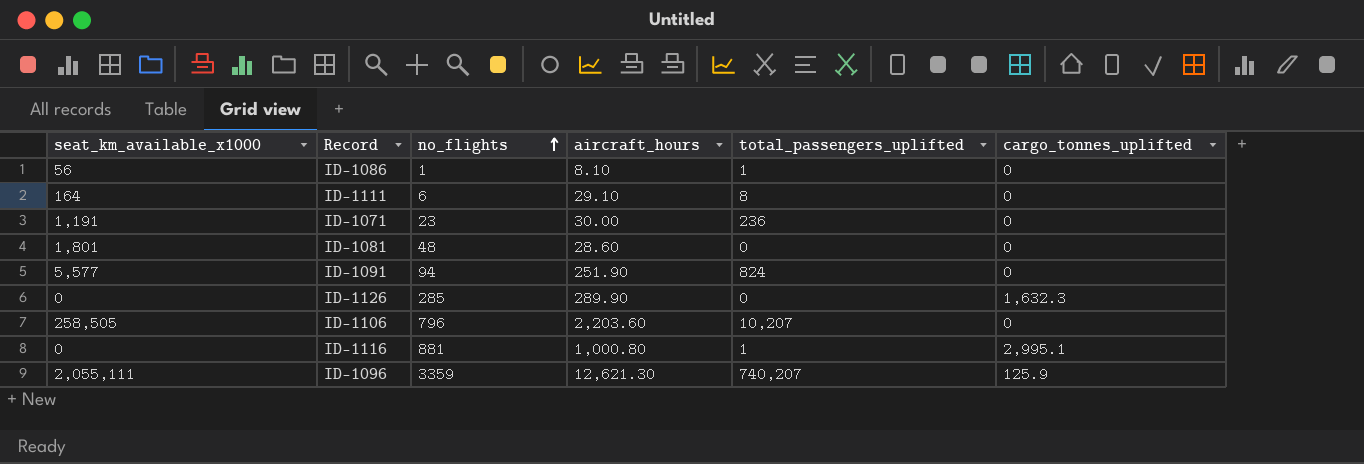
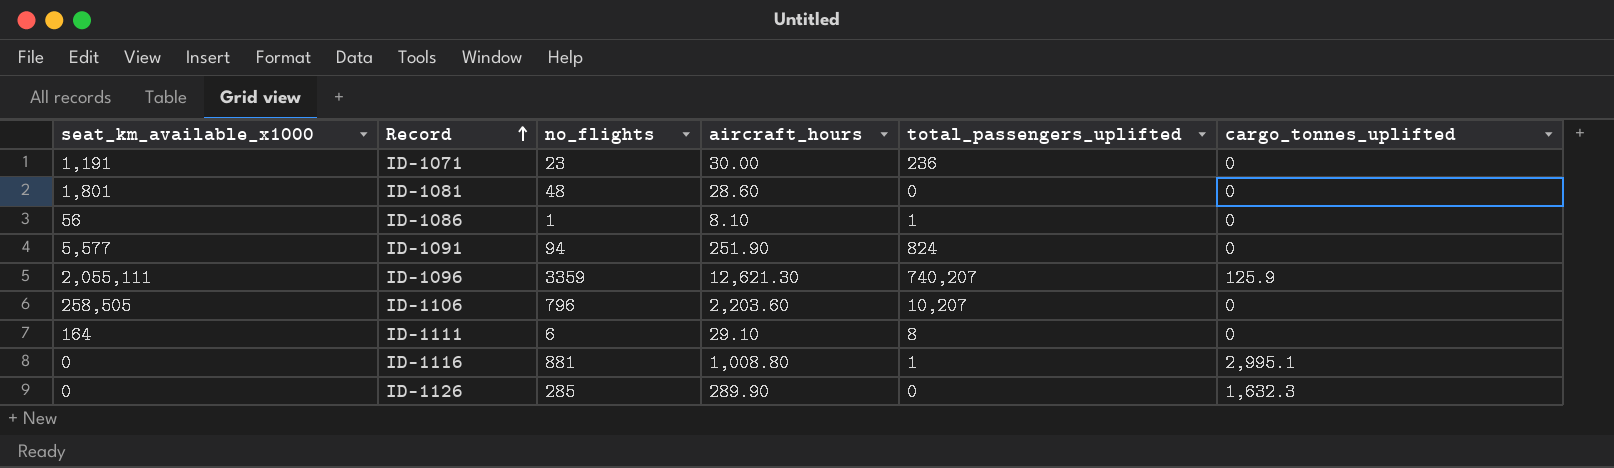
row order: no_flights ascending -> Record ascending
ID-1116 | aircraft_hours: 1,000.80 -> 1,008.80

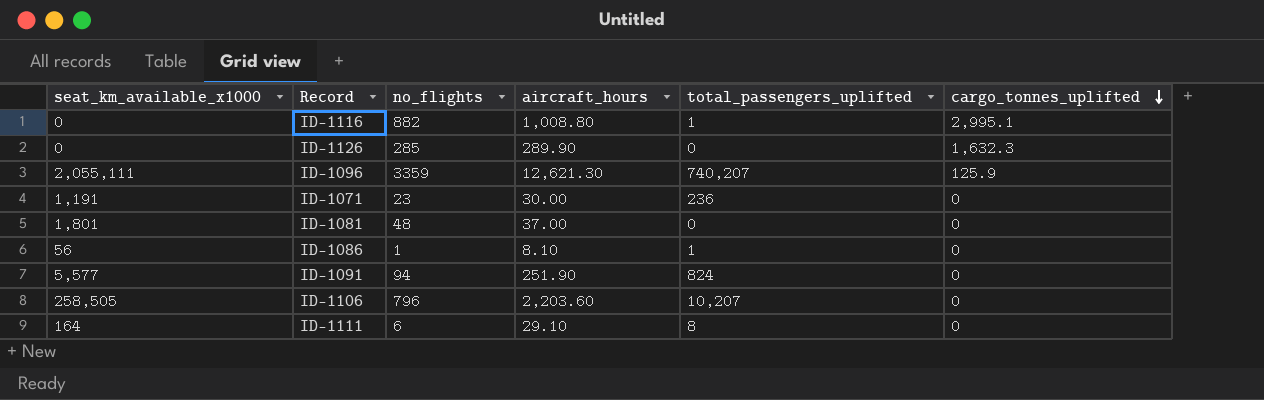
row order: Record ascending -> cargo_tonnes_uplifted descending
ID-1116 | no_flights: 881 -> 882
ID-1081 | aircraft_hours: 28.60 -> 37.00

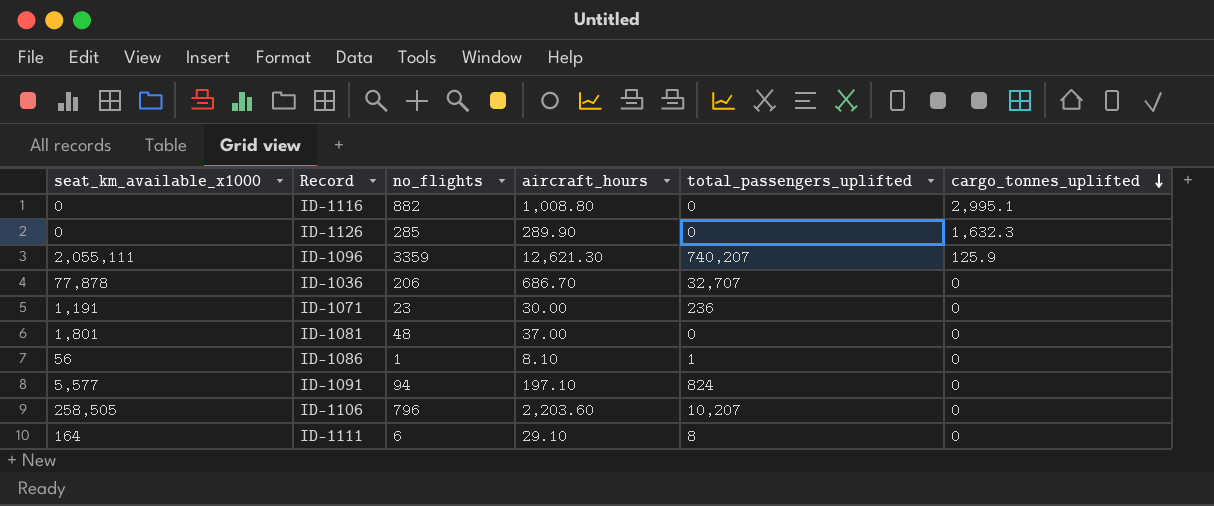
ID-1116 | total_passengers_uplifted: 1 -> 0
row ID-1036: none -> 77,878 | 206 | 686.70 | 32,707 | 0
ID-1091 | aircraft_hours: 251.90 -> 197.10

